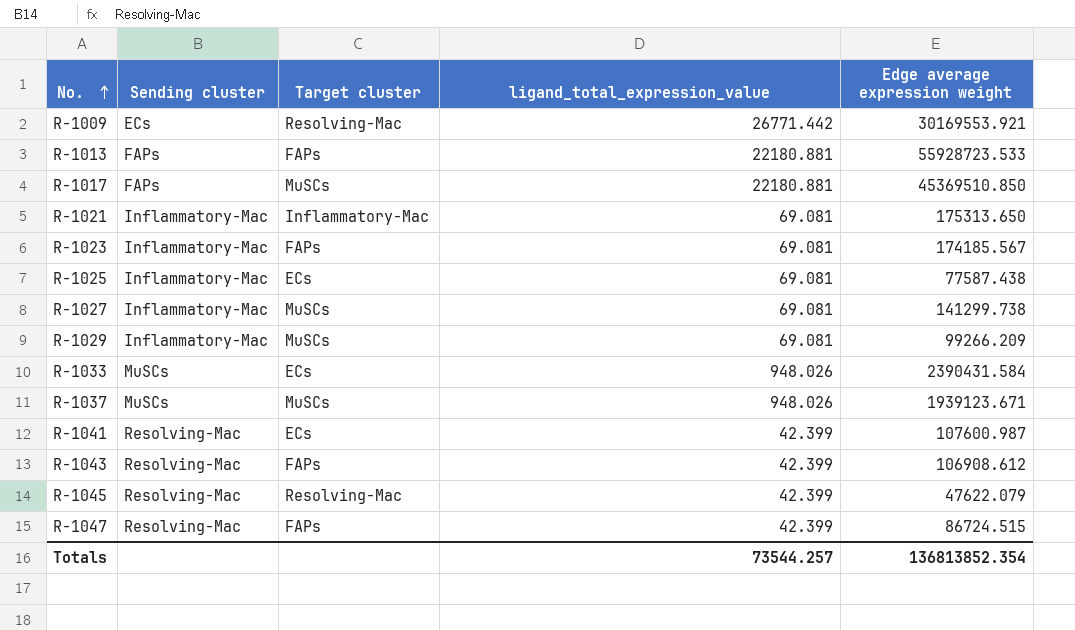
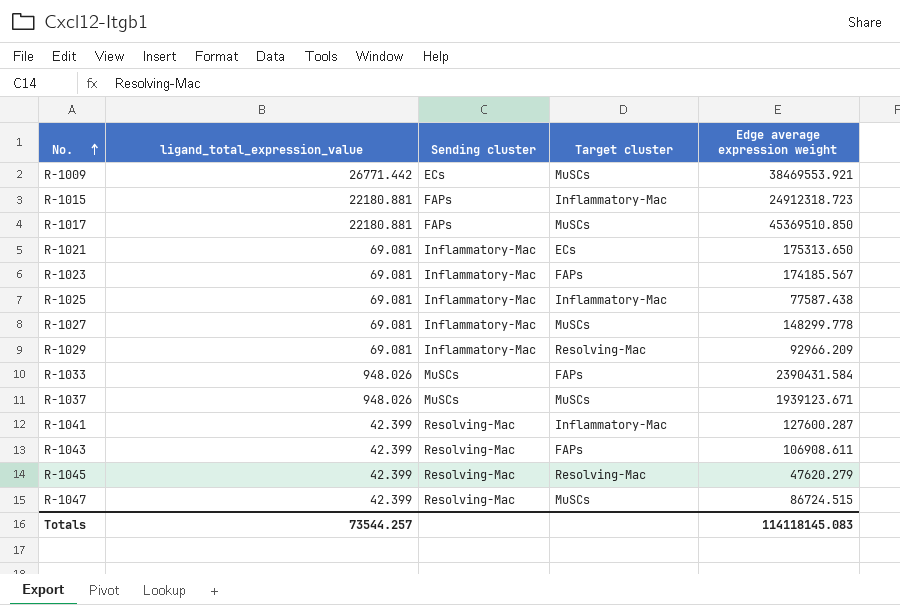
column ligand_total_expression_value | position: 4 -> 2
row R-1013: FAPs | FAPs | 22180.881 | 55928723.533 -> none
R-1009 | Target cluster: Resolving-Mac -> MuSCs
R-1009 | Edge average expression weight: 30169553.921 -> 38469553.921
row R-1015: none -> 22180.881 | FAPs | Inflammatory-Mac | 24912318.723
R-1021 | Target cluster: Inflammatory-Mac -> ECs
R-1025 | Target cluster: ECs -> Inflammatory-Mac
R-1027 | Edge average expression weight: 141299.738 -> 148299.778
R-1029 | Target cluster: MuSCs -> Resolving-Mac
R-1029 | Edge average expression weight: 99266.209 -> 92966.209
R-1033 | Target cluster: ECs -> FAPs
R-1041 | Target cluster: ECs -> Inflammatory-Mac
R-1041 | Edge average expression weight: 107600.987 -> 127600.287
R-1043 | Edge average expression weight: 106908.612 -> 106908.611
R-1045 | Edge average expression weight: 47622.079 -> 47620.279
R-1047 | Target cluster: FAPs -> MuSCs
Totals | Edge average expression weight: 136813852.354 -> 114118145.083

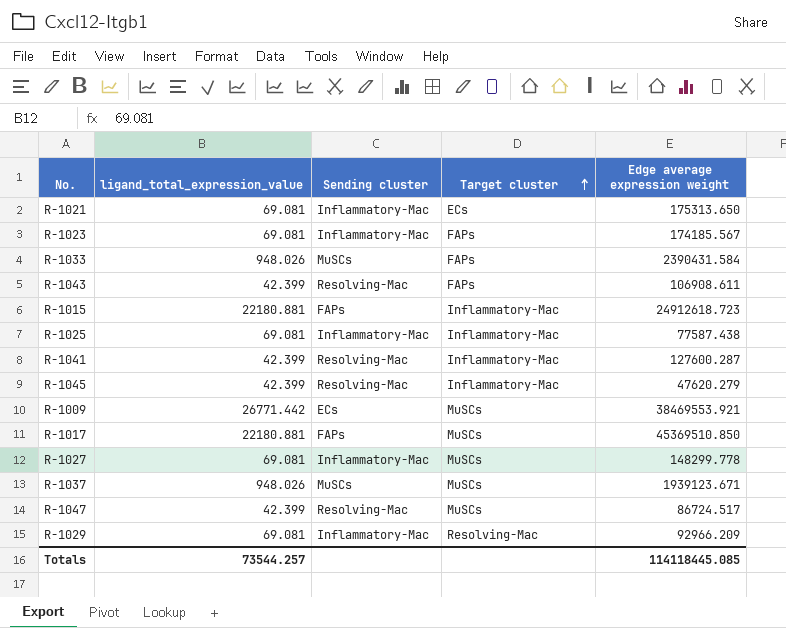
row order: No. ascending -> Target cluster ascending
R-1015 | Edge average expression weight: 24912318.723 -> 24912618.723
R-1045 | Target cluster: Resolving-Mac -> Inflammatory-Mac
R-1047 | Edge average expression weight: 86724.515 -> 86724.517
Totals | Edge average expression weight: 114118145.083 -> 114118445.085

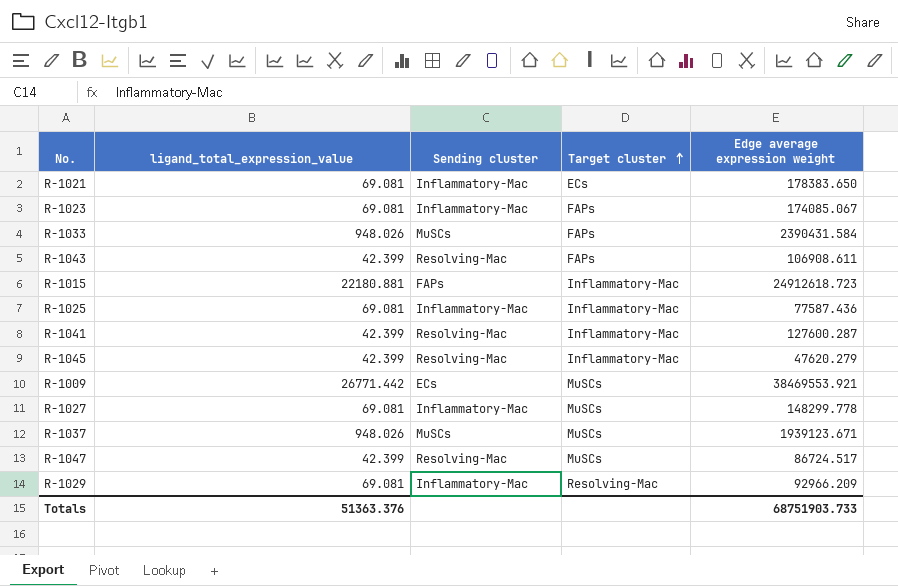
row R-1017: 22180.881 | FAPs | MuSCs | 45369510.850 -> none
R-1021 | Edge average expression weight: 175313.650 -> 178383.650
R-1023 | Edge average expression weight: 174185.567 -> 174085.067
R-1025 | Edge average expression weight: 77587.438 -> 77587.436
Totals | ligand_total_expression_value: 73544.257 -> 51363.376
Totals | Edge average expression weight: 114118445.085 -> 68751903.733

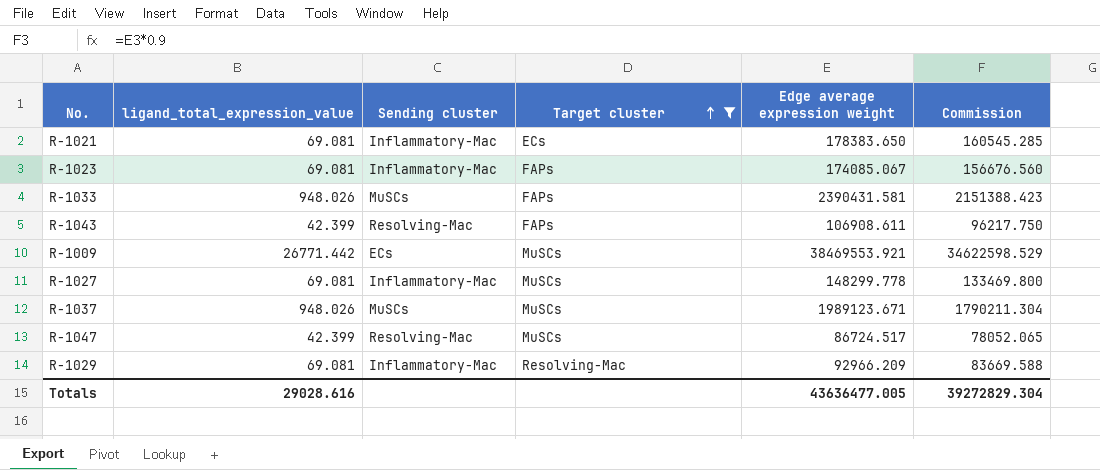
filter: none -> Target cluster != Inflammatory-Mac
column Commission | formula: none -> [Edge average expression weight] * 0.9
R-1033 | Edge average expression weight: 2390431.584 -> 2390431.581
R-1037 | Edge average expression weight: 1939123.671 -> 1989123.671
Totals | ligand_total_expression_value: 51363.376 -> 29028.616
Totals | Edge average expression weight: 68751903.733 -> 43636477.005

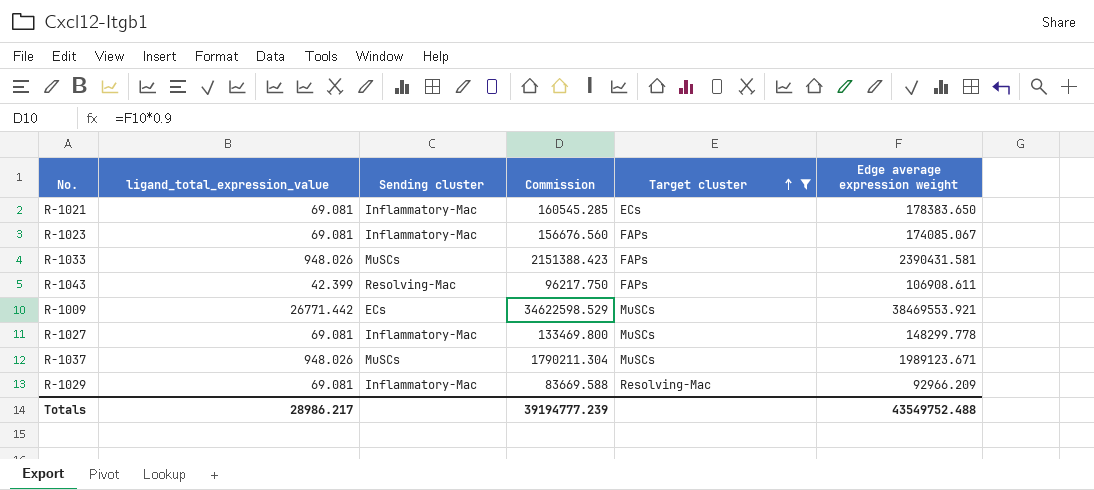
column Commission | position: 6 -> 4
row R-1047: 42.399 | Resolving-Mac | MuSCs | 86724.517 | 78052.065 -> none
Totals | ligand_total_expression_value: 29028.616 -> 28986.217
Totals | Commission: 39272829.304 -> 39194777.239
Totals | Edge average expression weight: 43636477.005 -> 43549752.488

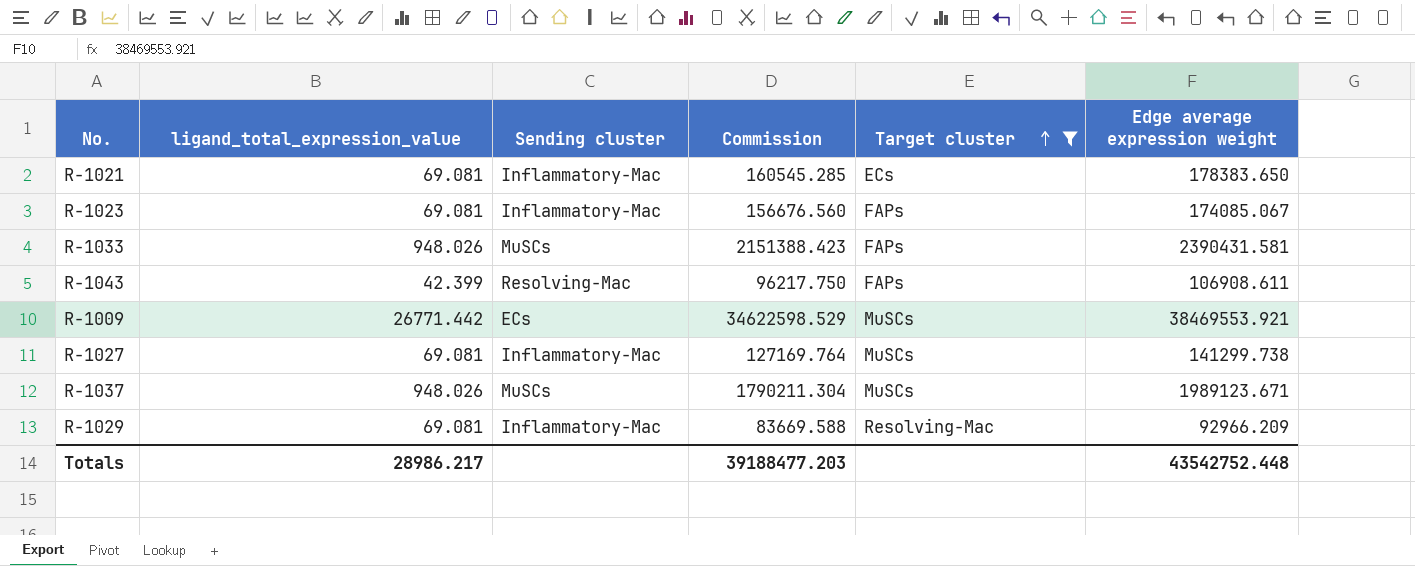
R-1027 | Commission: 133469.800 -> 127169.764
R-1027 | Edge average expression weight: 148299.778 -> 141299.738
Totals | Commission: 39194777.239 -> 39188477.203
Totals | Edge average expression weight: 43549752.488 -> 43542752.448

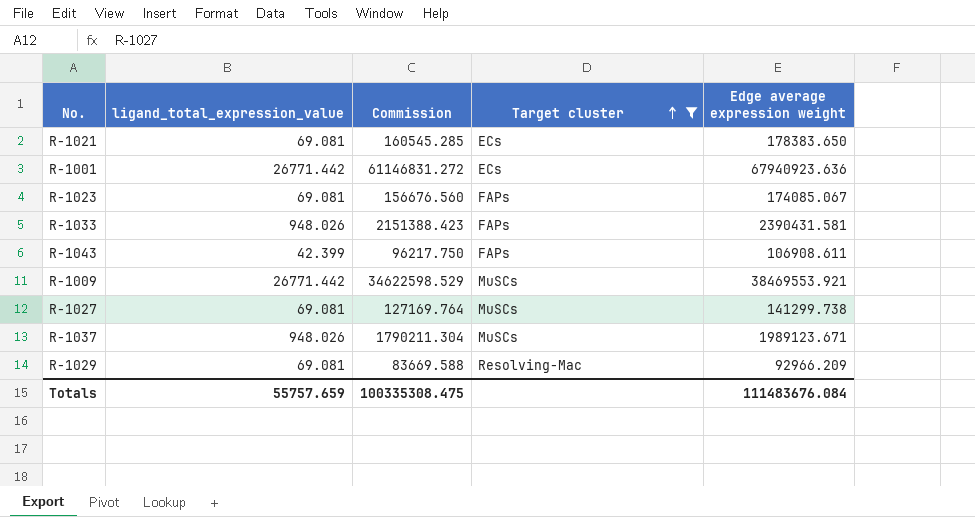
column Sending cluster | position: 3 -> none
row R-1001: none -> 26771.442 | 61146831.272 | ECs | 67940923.636
Totals | ligand_total_expression_value: 28986.217 -> 55757.659
Totals | Commission: 39188477.203 -> 100335308.475
Totals | Edge average expression weight: 43542752.448 -> 111483676.084

